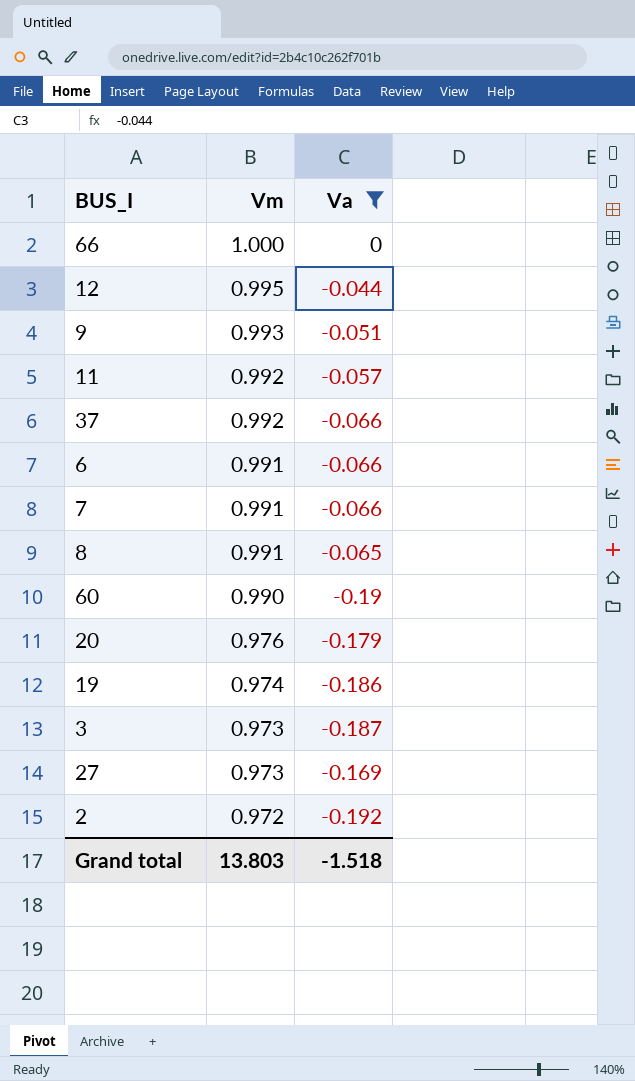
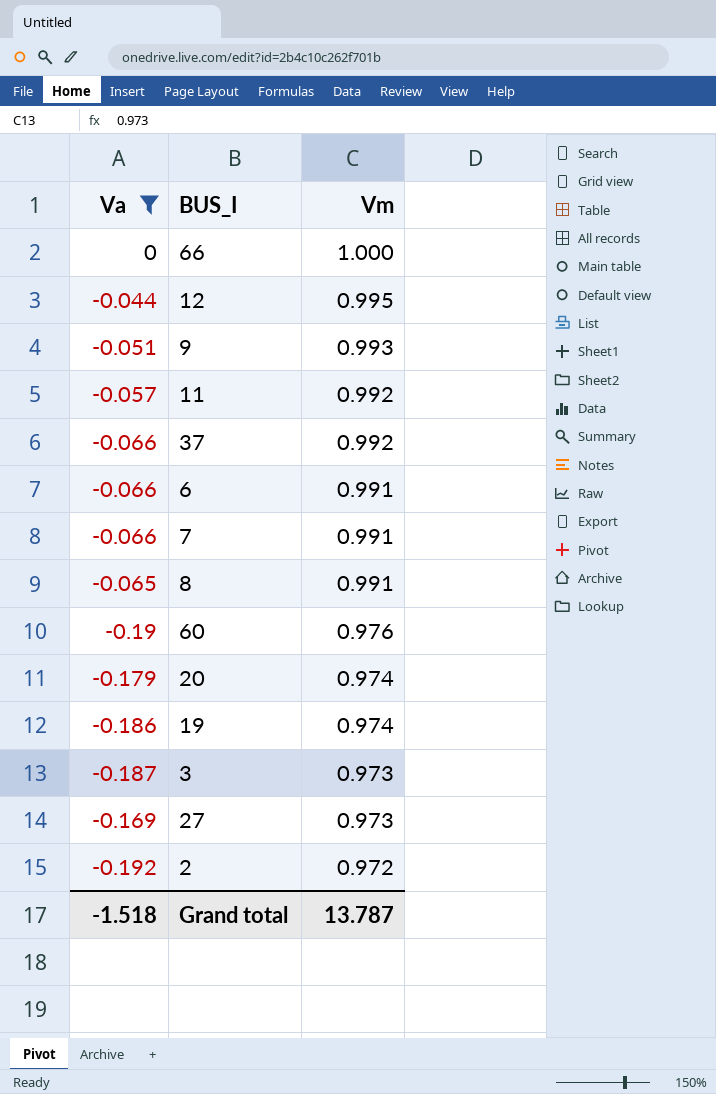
column Va | position: 3 -> 1
60 | Vm: 0.990 -> 0.976
20 | Vm: 0.976 -> 0.974
Grand total | Vm: 13.803 -> 13.787

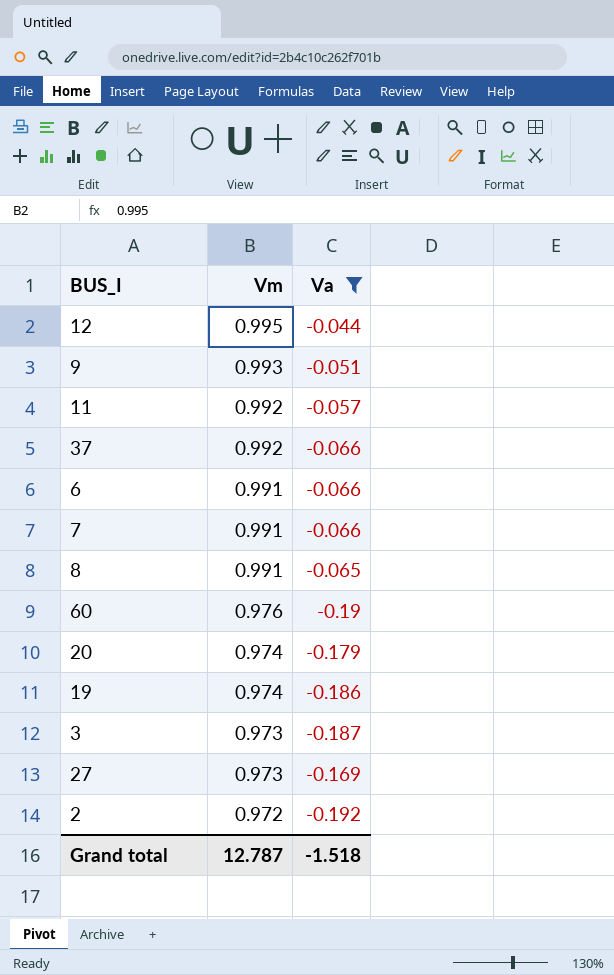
column Va | position: 1 -> 3
row 66: 0 | 1.000 -> none
Grand total | Vm: 13.787 -> 12.787

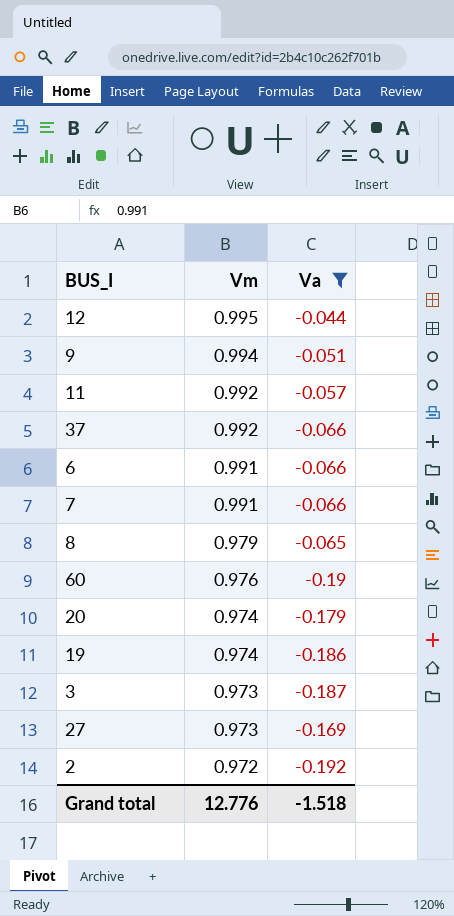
9 | Vm: 0.993 -> 0.994
8 | Vm: 0.991 -> 0.979
Grand total | Vm: 12.787 -> 12.776

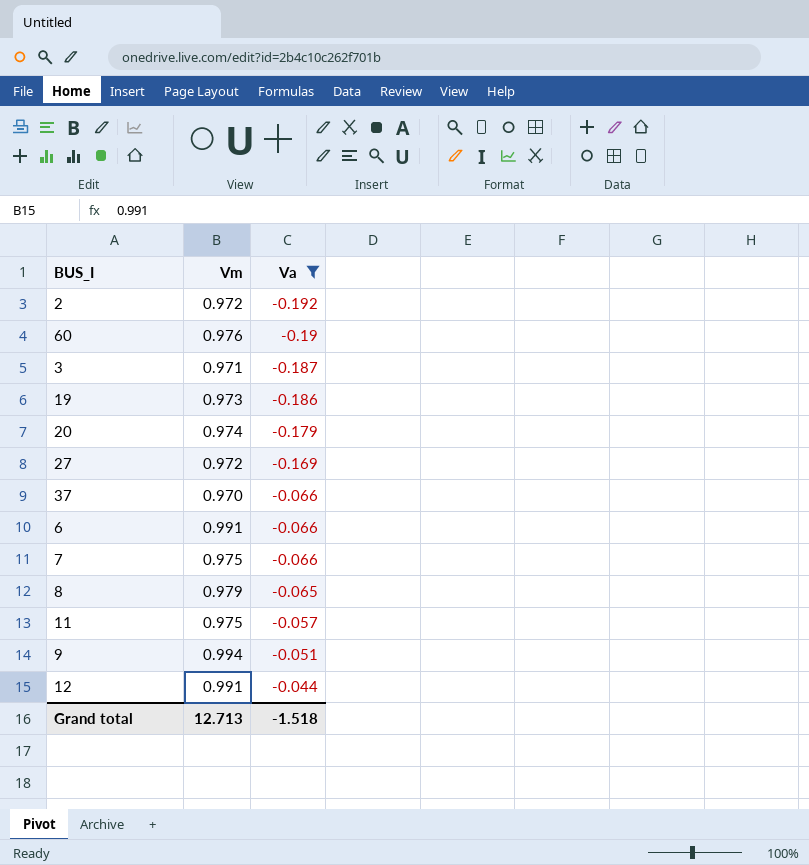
row order: Vm descending -> Va ascending
3 | Vm: 0.973 -> 0.971
19 | Vm: 0.974 -> 0.973
27 | Vm: 0.973 -> 0.972
37 | Vm: 0.992 -> 0.970
7 | Vm: 0.991 -> 0.975
11 | Vm: 0.992 -> 0.975
12 | Vm: 0.995 -> 0.991
Grand total | Vm: 12.776 -> 12.713

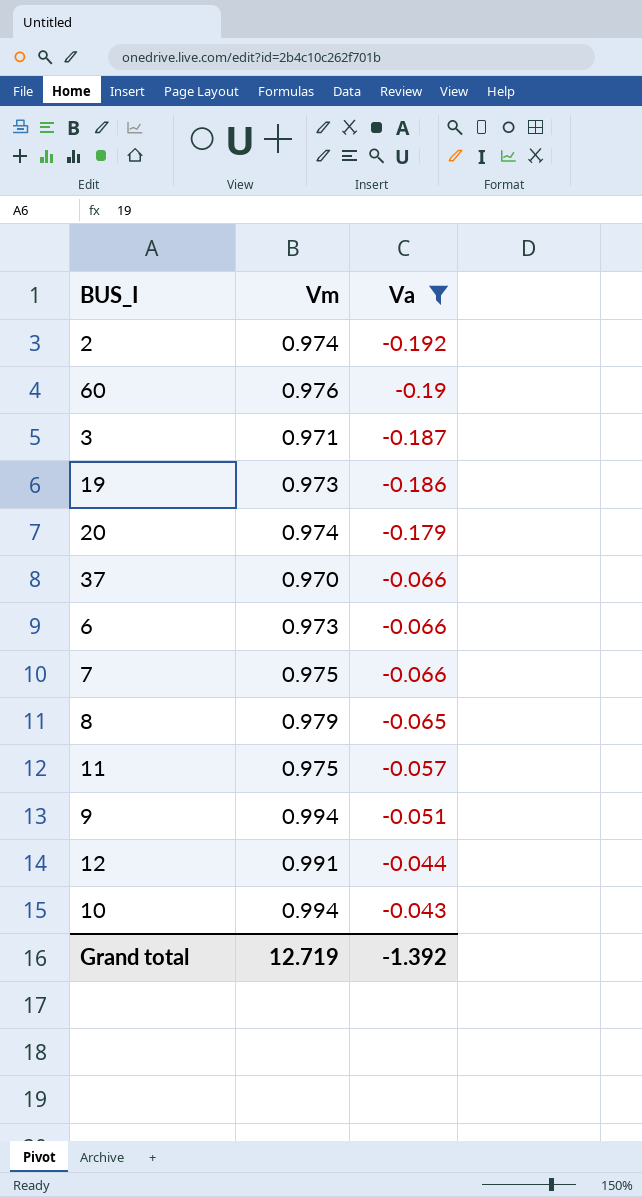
row 27: 0.972 | -0.169 -> none
2 | Vm: 0.972 -> 0.974
6 | Vm: 0.991 -> 0.973
row 10: none -> 0.994 | -0.043
Grand total | Vm: 12.713 -> 12.719
Grand total | Va: -1.518 -> -1.392

